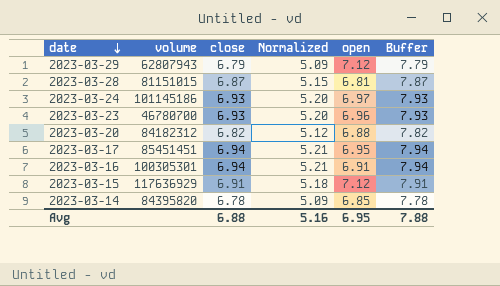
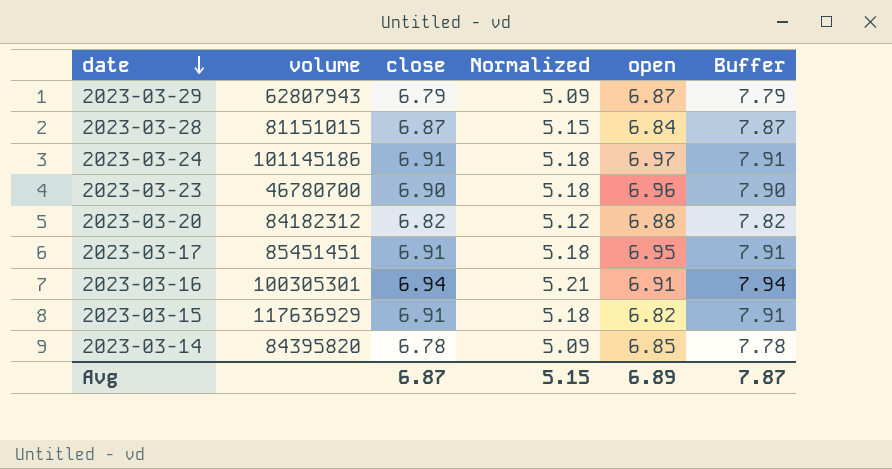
2023-03-29 | open: 7.12 -> 6.87
2023-03-28 | open: 6.81 -> 6.84
2023-03-24 | close: 6.93 -> 6.91
2023-03-24 | Normalized: 5.20 -> 5.18
2023-03-24 | Buffer: 7.93 -> 7.91
2023-03-23 | close: 6.93 -> 6.90
2023-03-23 | Normalized: 5.20 -> 5.18
2023-03-23 | Buffer: 7.93 -> 7.90
2023-03-17 | close: 6.94 -> 6.91
2023-03-17 | Normalized: 5.21 -> 5.18
2023-03-17 | Buffer: 7.94 -> 7.91
2023-03-15 | open: 7.12 -> 6.82
Avg | close: 6.88 -> 6.87
Avg | Normalized: 5.16 -> 5.15
Avg | open: 6.95 -> 6.89
Avg | Buffer: 7.88 -> 7.87

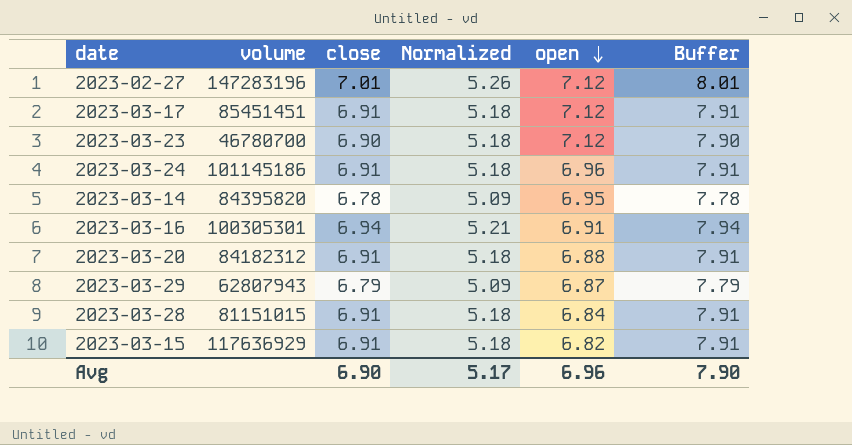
row order: date descending -> open descending
row 2023-02-27: none -> 147283196 | 7.01 | 5.26 | 7.12 | 8.01
2023-03-17 | open: 6.95 -> 7.12
2023-03-23 | open: 6.96 -> 7.12
2023-03-24 | open: 6.97 -> 6.96
2023-03-14 | open: 6.85 -> 6.95
2023-03-20 | close: 6.82 -> 6.91
2023-03-20 | Normalized: 5.12 -> 5.18
2023-03-20 | Buffer: 7.82 -> 7.91
2023-03-28 | close: 6.87 -> 6.91
2023-03-28 | Normalized: 5.15 -> 5.18
2023-03-28 | Buffer: 7.87 -> 7.91
Avg | close: 6.87 -> 6.90
Avg | Normalized: 5.15 -> 5.17
Avg | open: 6.89 -> 6.96
Avg | Buffer: 7.87 -> 7.90

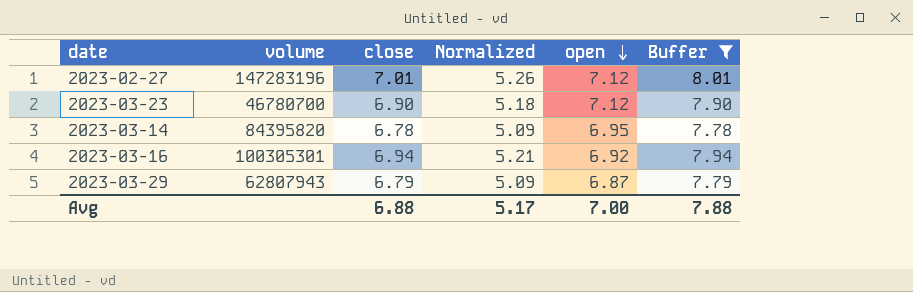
filter: none -> Buffer != 7.91
2023-03-16 | open: 6.91 -> 6.92
Avg | close: 6.90 -> 6.88
Avg | open: 6.96 -> 7.00
Avg | Buffer: 7.90 -> 7.88

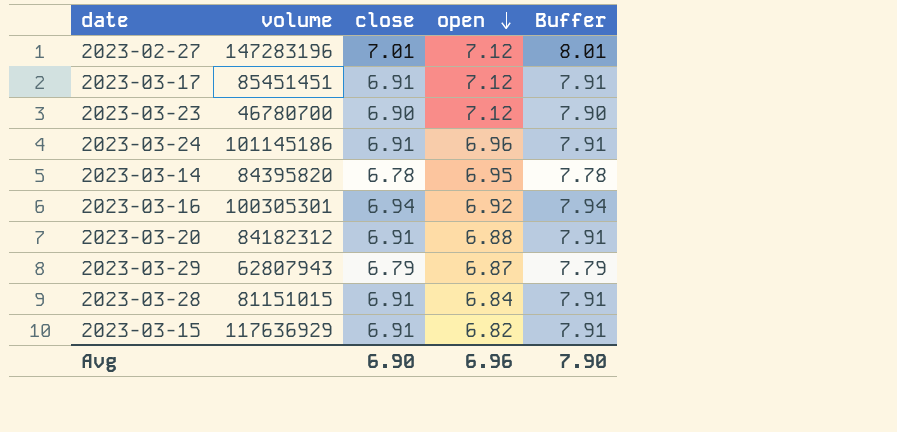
filter: Buffer != 7.91 -> none
column Normalized | formula: [close] * 0.75 -> none
Avg | close: 6.88 -> 6.90
Avg | open: 7.00 -> 6.96
Avg | Buffer: 7.88 -> 7.90

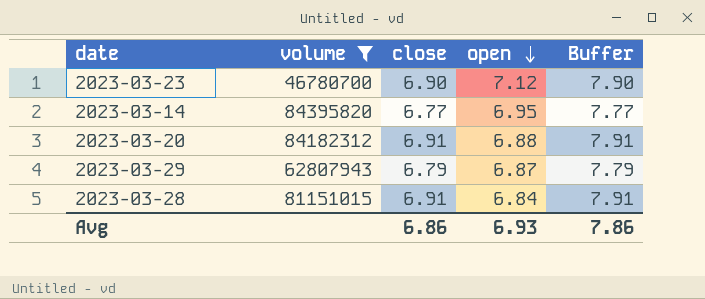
filter: none -> volume <= 84395820
2023-03-14 | close: 6.78 -> 6.77
2023-03-14 | Buffer: 7.78 -> 7.77
Avg | close: 6.90 -> 6.86
Avg | open: 6.96 -> 6.93
Avg | Buffer: 7.90 -> 7.86

